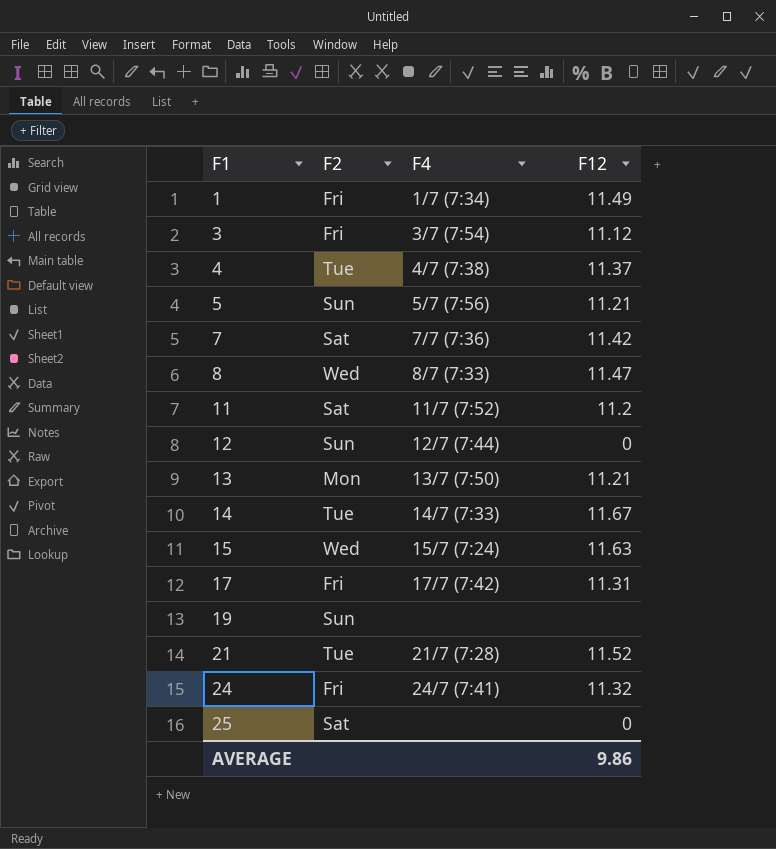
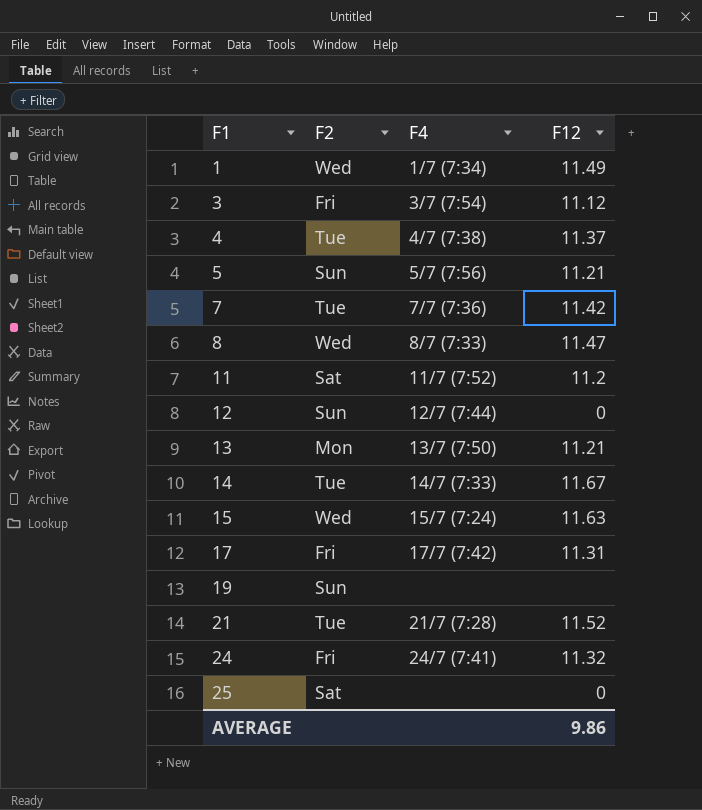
1 | F2: Fri -> Wed
7 | F2: Sat -> Tue

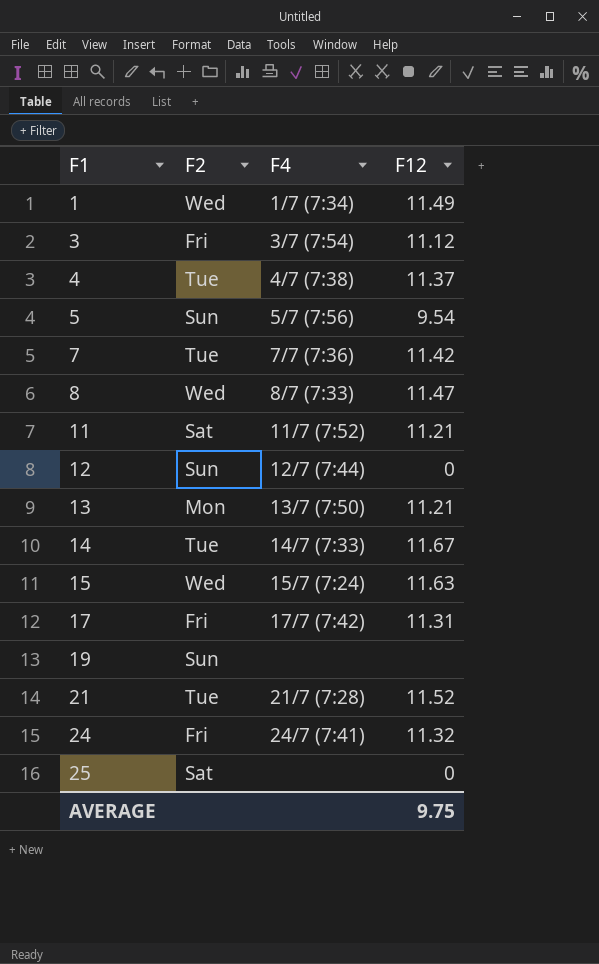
5 | F12: 11.21 -> 9.54
11 | F12: 11.2 -> 11.21
AVERAGE | F12: 9.86 -> 9.75

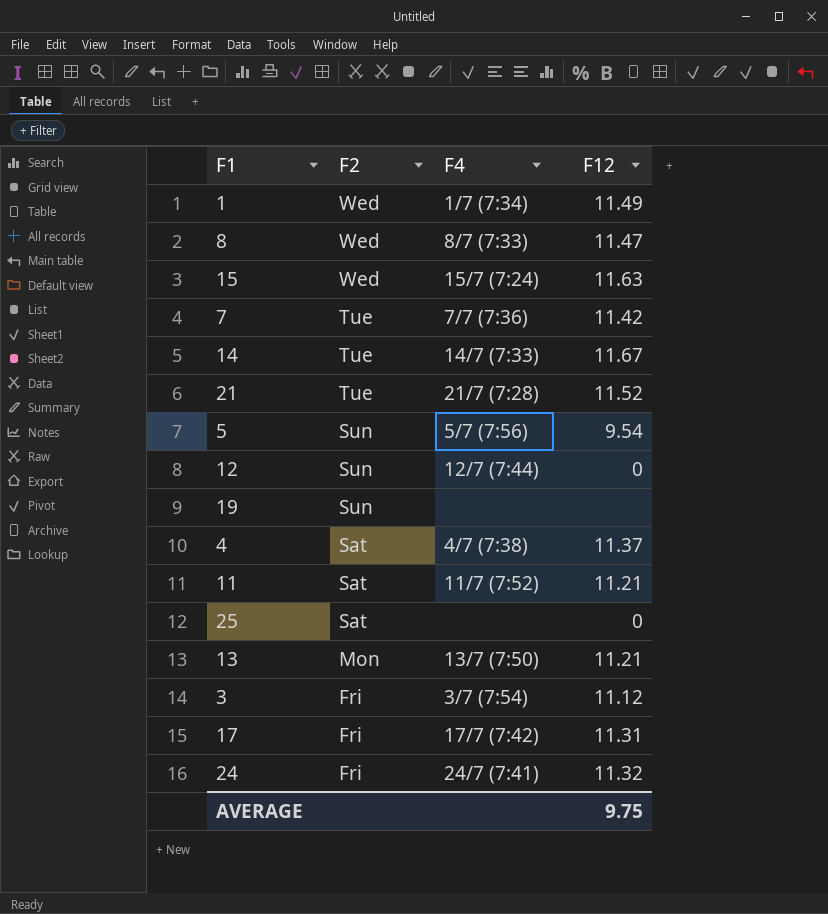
row order: F1 ascending -> F2 descending
4 | F2: Tue -> Sat

